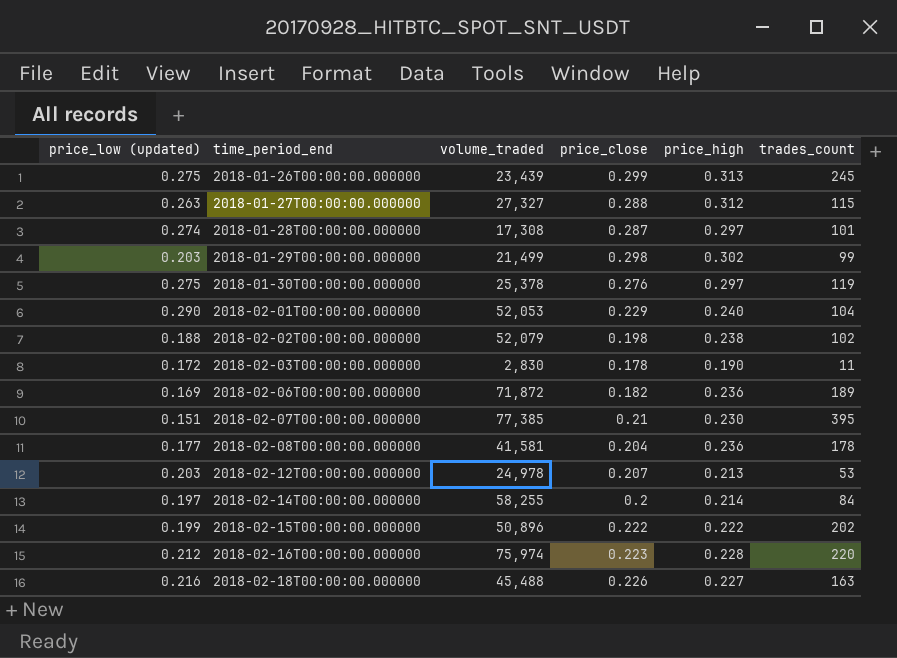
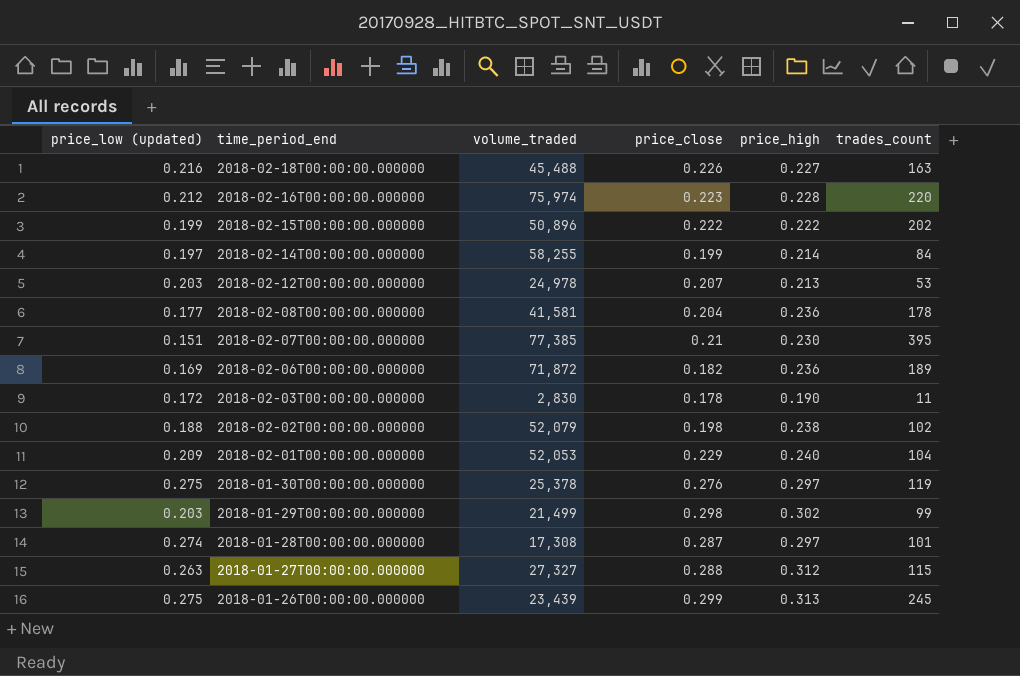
row order: time_period_end ascending -> time_period_end descending
2018-02-14T00:00:00.000000 | price_close: 0.2 -> 0.199
2018-02-01T00:00:00.000000 | price_low (updated): 0.290 -> 0.209

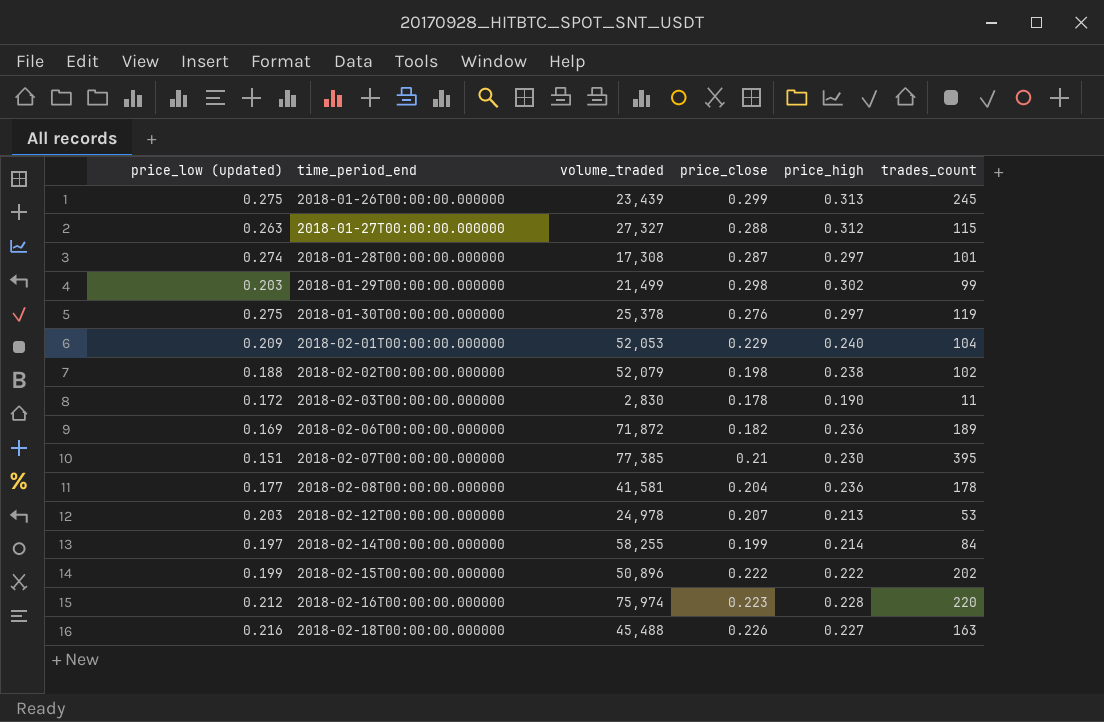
row order: time_period_end descending -> time_period_end ascending

